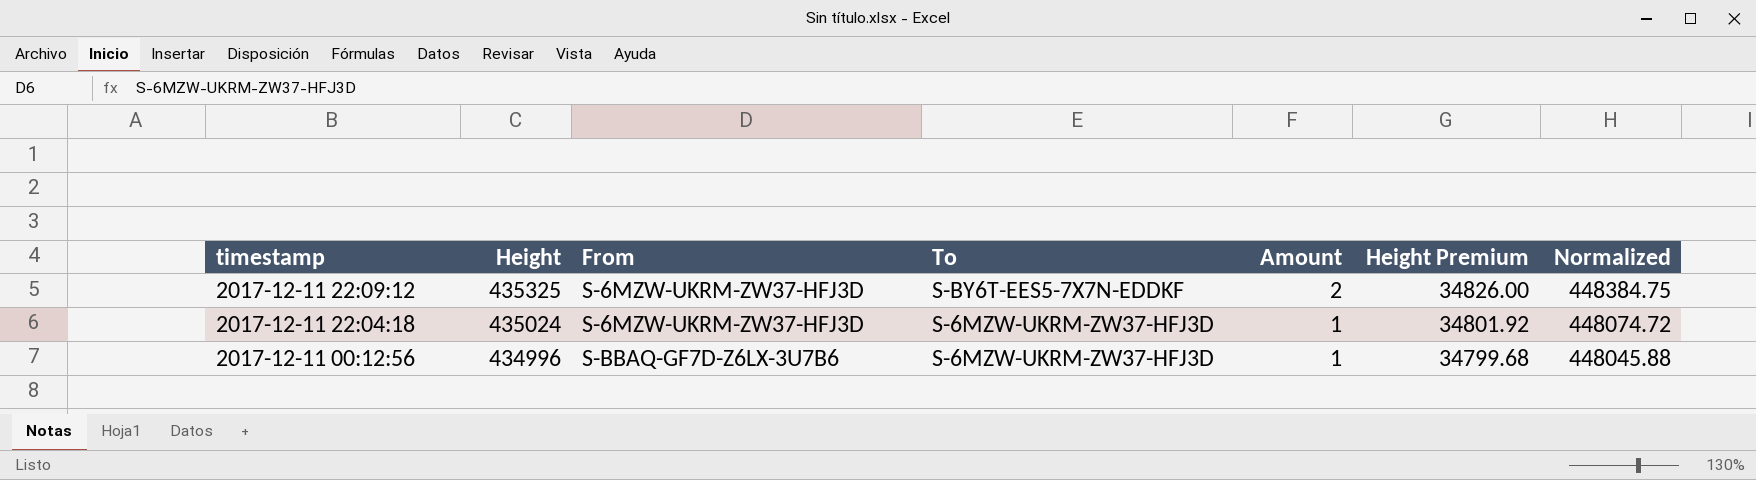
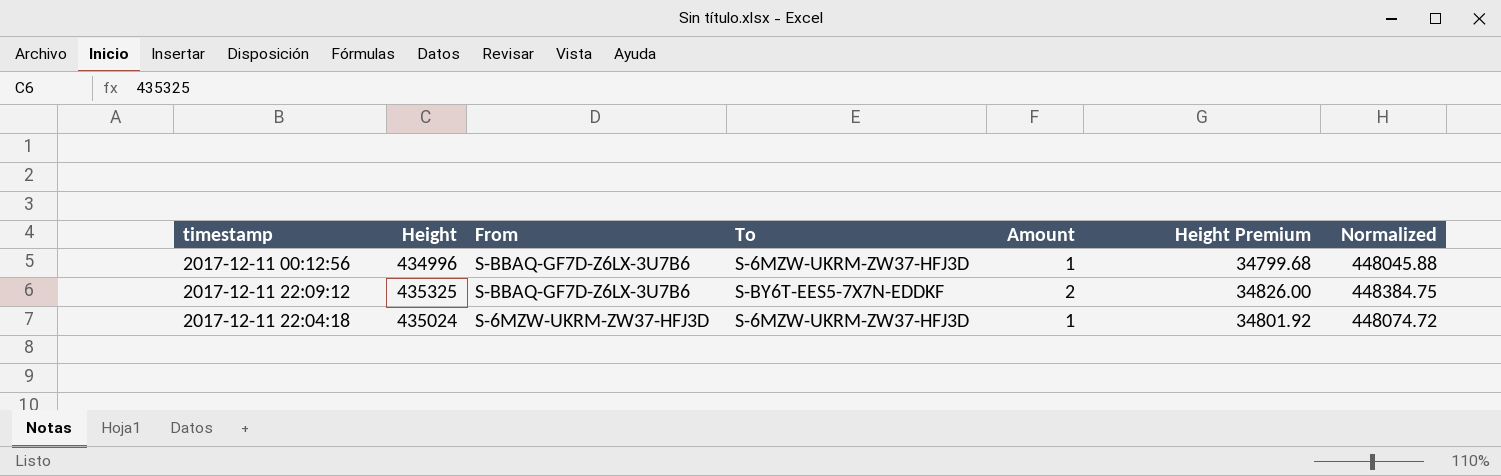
row order: timestamp descending -> From descending
2017-12-11 22:09:12 | From: S-6MZW-UKRM-ZW37-HFJ3D -> S-BBAQ-GF7D-Z6LX-3U7B6

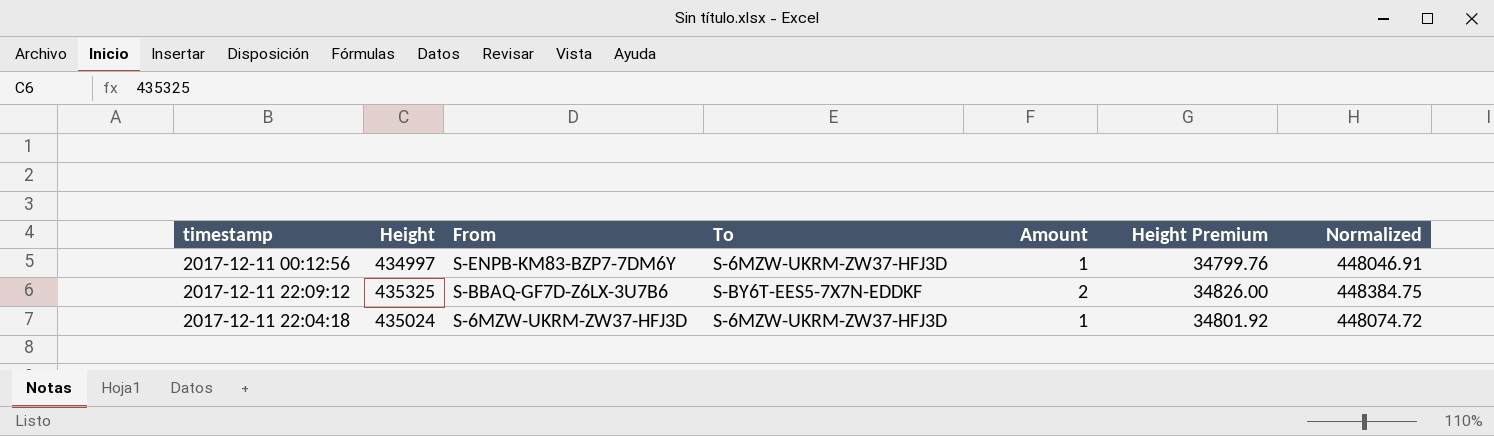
2017-12-11 00:12:56 | Height: 434996 -> 434997
2017-12-11 00:12:56 | From: S-BBAQ-GF7D-Z6LX-3U7B6 -> S-ENPB-KM83-BZP7-7DM6Y
2017-12-11 00:12:56 | Height Premium: 34799.68 -> 34799.76
2017-12-11 00:12:56 | Normalized: 448045.88 -> 448046.91

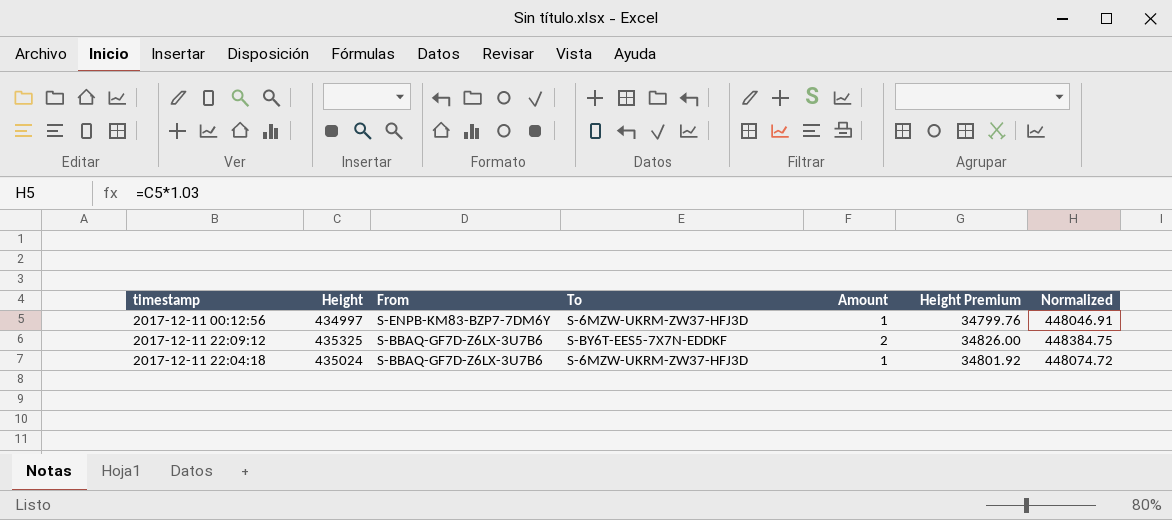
2017-12-11 22:04:18 | From: S-6MZW-UKRM-ZW37-HFJ3D -> S-BBAQ-GF7D-Z6LX-3U7B6

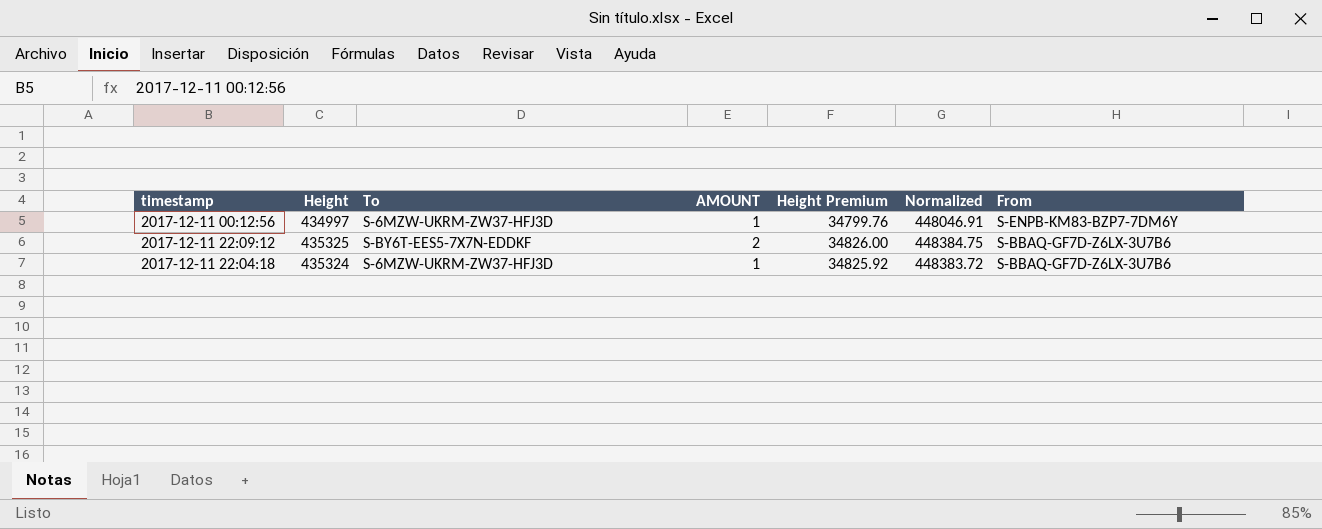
column name: Amount -> AMOUNT
column From | position: 3 -> 7
2017-12-11 22:04:18 | Height: 435024 -> 435324
2017-12-11 22:04:18 | Height Premium: 34801.92 -> 34825.92
2017-12-11 22:04:18 | Normalized: 448074.72 -> 448383.72

